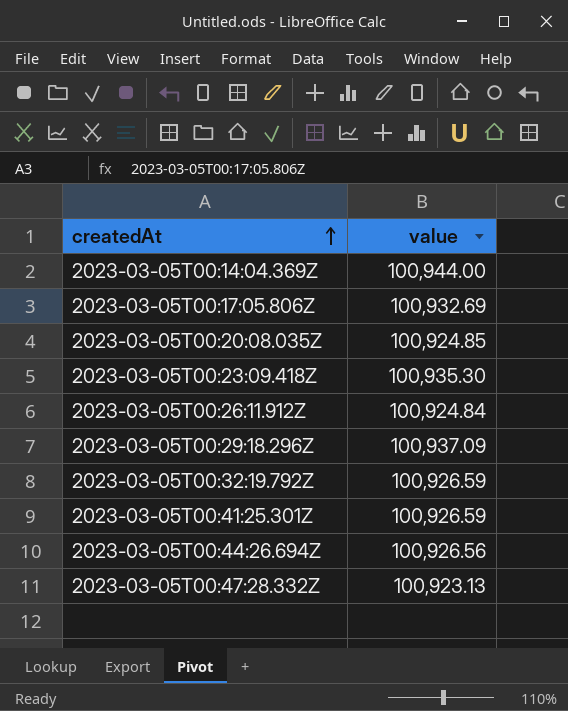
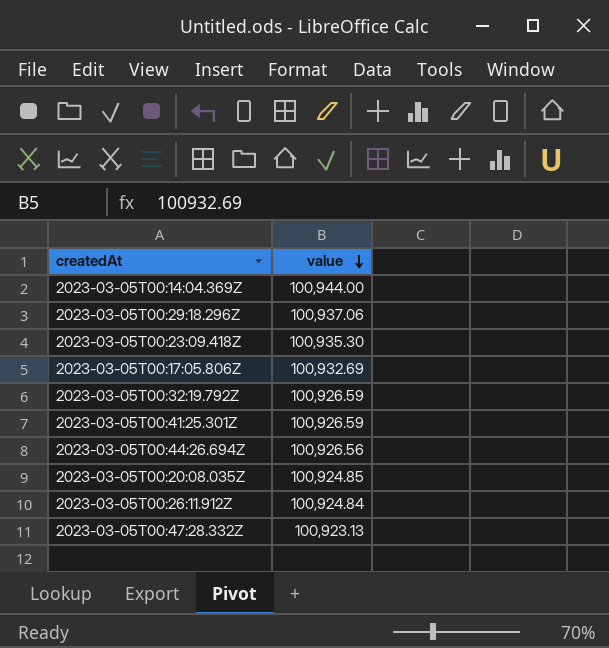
row order: createdAt ascending -> value descending
2023-03-05T00:29:18.296Z | value: 100,937.09 -> 100,937.06

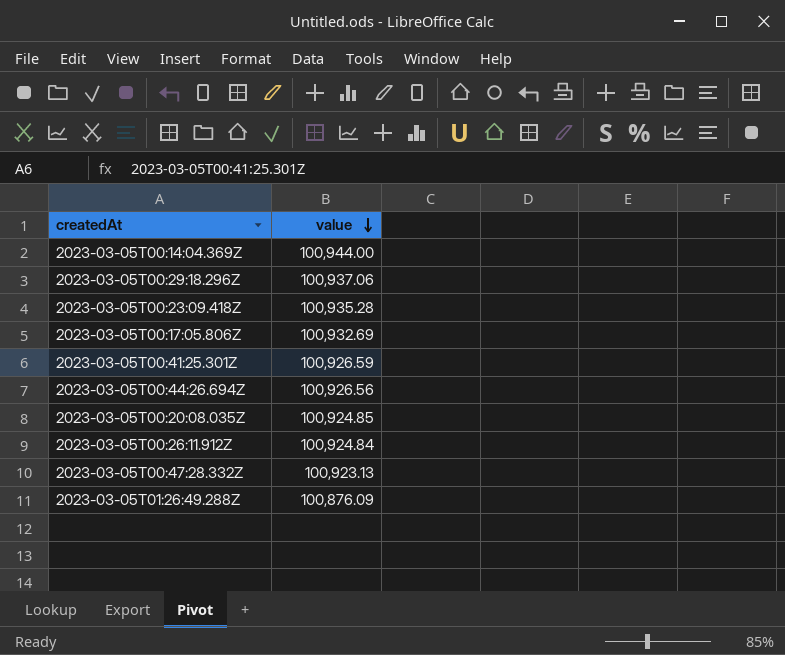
row 2023-03-05T00:32:19.792Z: 100,926.59 -> none
2023-03-05T00:23:09.418Z | value: 100,935.30 -> 100,935.28
row 2023-03-05T01:26:49.288Z: none -> 100,876.09

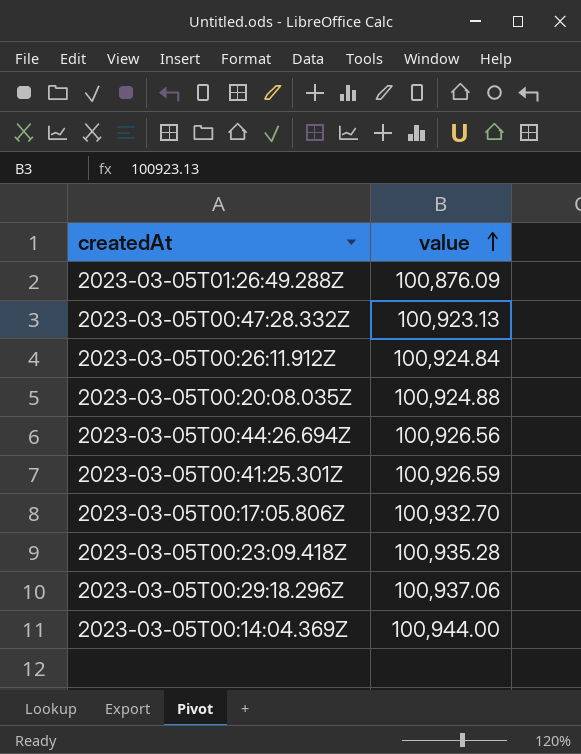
row order: value descending -> value ascending
2023-03-05T00:20:08.035Z | value: 100,924.85 -> 100,924.88
2023-03-05T00:17:05.806Z | value: 100,932.69 -> 100,932.70

